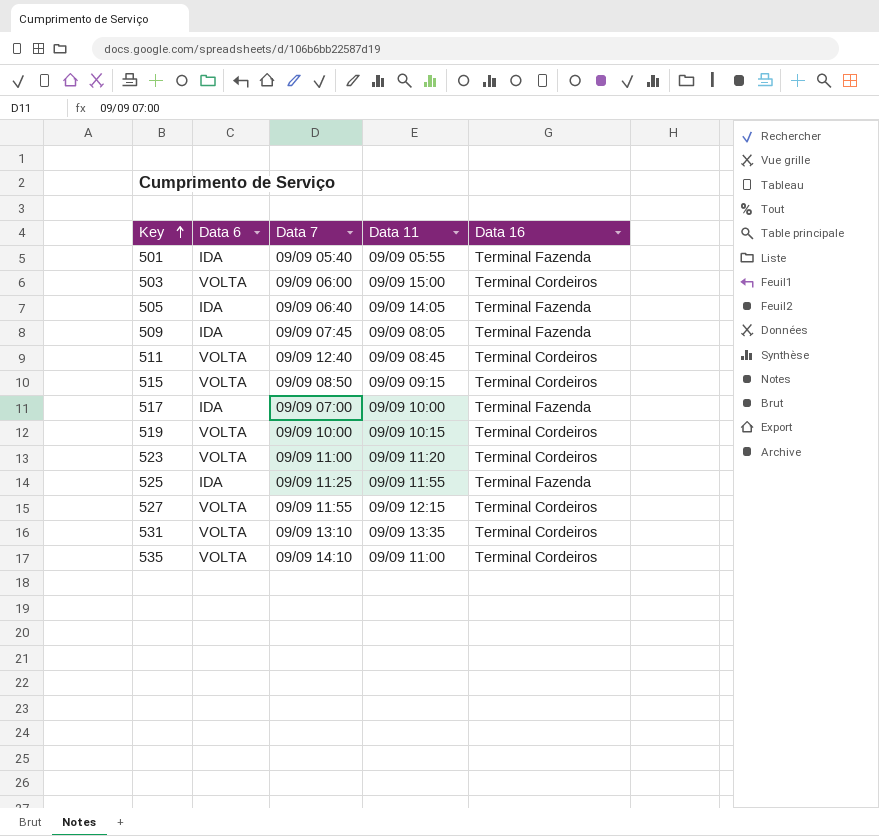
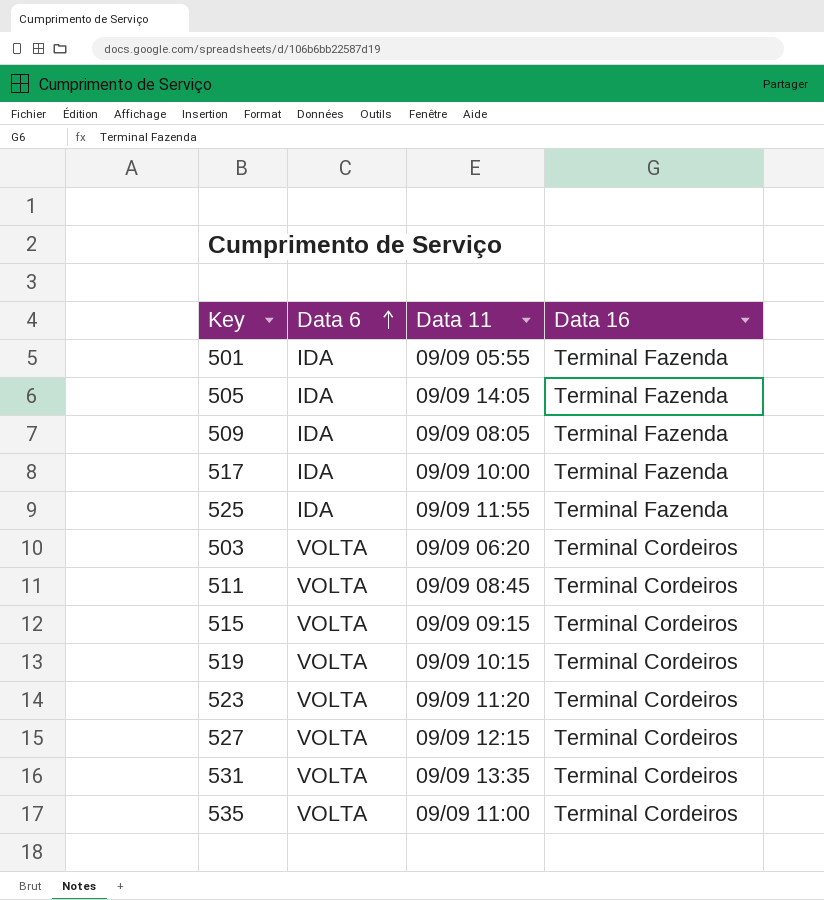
row order: Key ascending -> Data 6 ascending
column Data 7 | position: 3 -> none
503 | Data 11: 09/09 15:00 -> 09/09 06:20

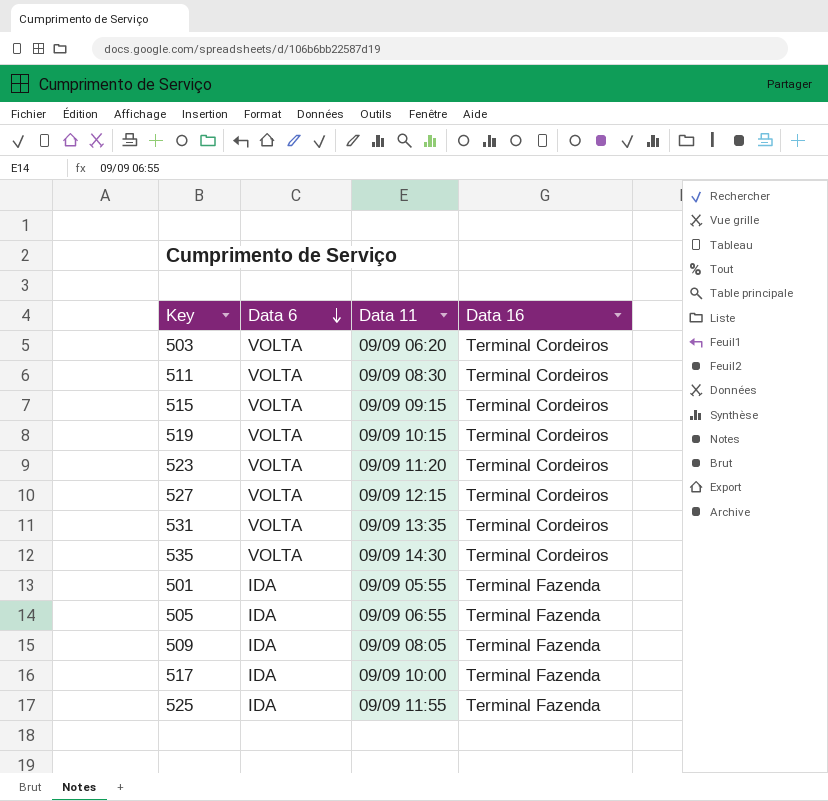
row order: Data 6 ascending -> Data 6 descending
511 | Data 11: 09/09 08:45 -> 09/09 08:30
535 | Data 11: 09/09 11:00 -> 09/09 14:30
505 | Data 11: 09/09 14:05 -> 09/09 06:55

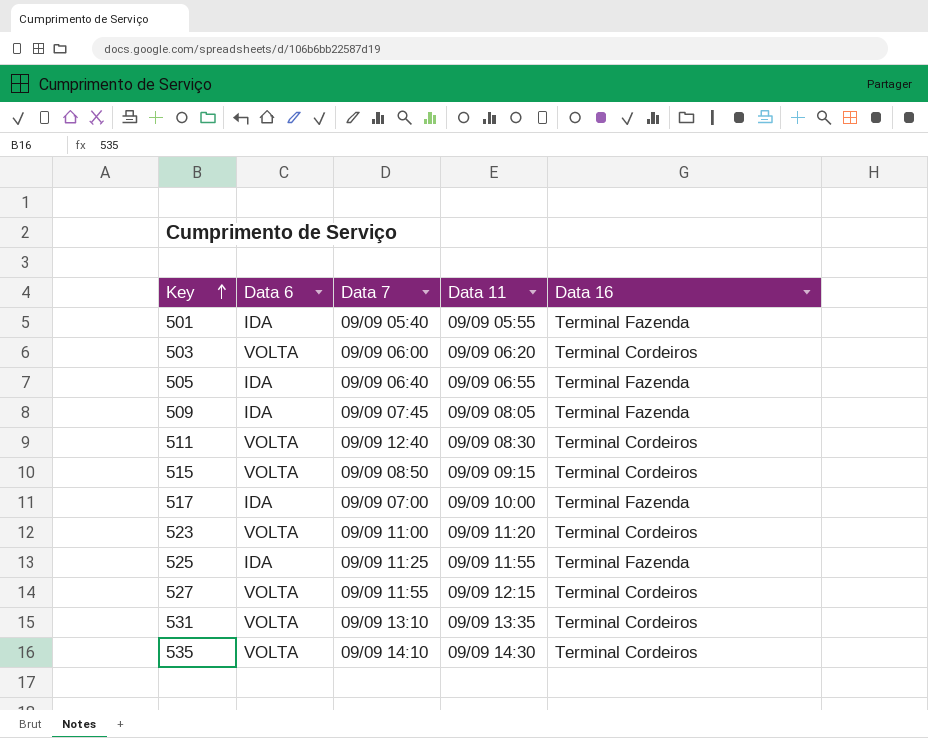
row order: Data 6 descending -> Key ascending
column Data 7 | position: none -> 3
row 519: VOLTA | 09/09 10:15 | Terminal Cordeiros -> none

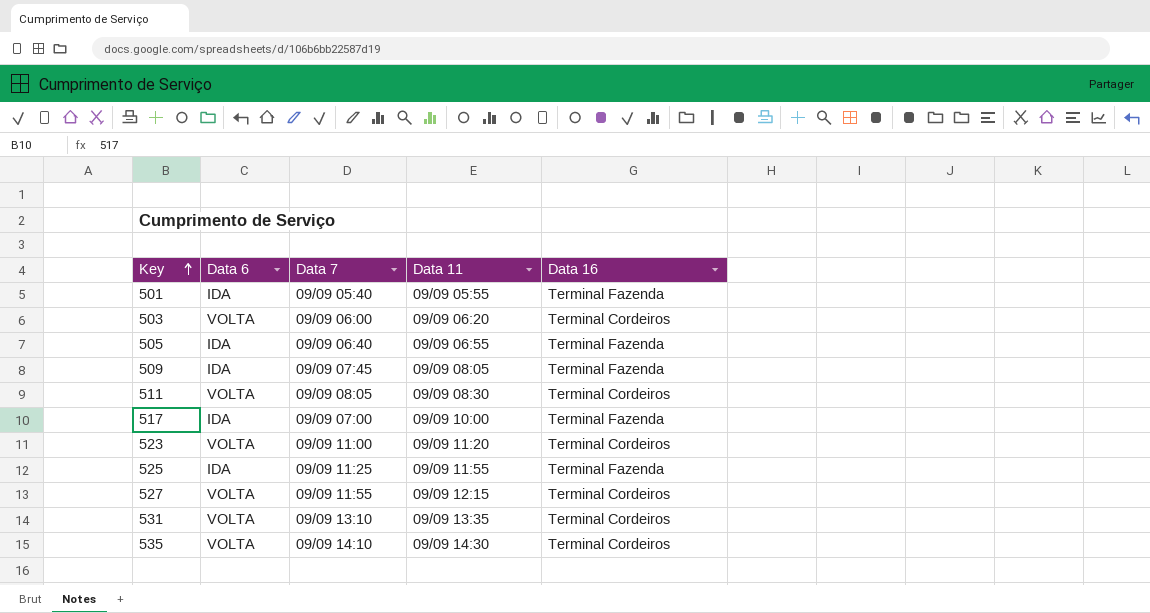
row 515: VOLTA | 09/09 08:50 | 09/09 09:15 | Terminal Cordeiros -> none
511 | Data 7: 09/09 12:40 -> 09/09 08:05

